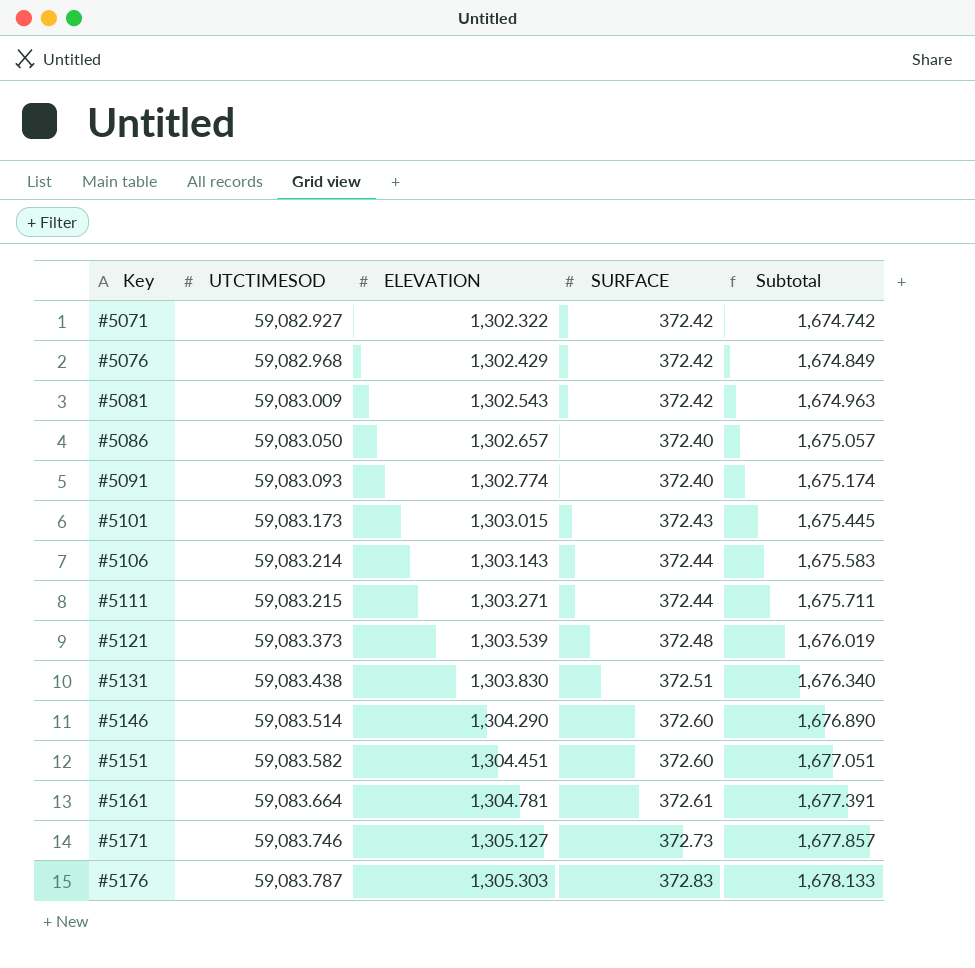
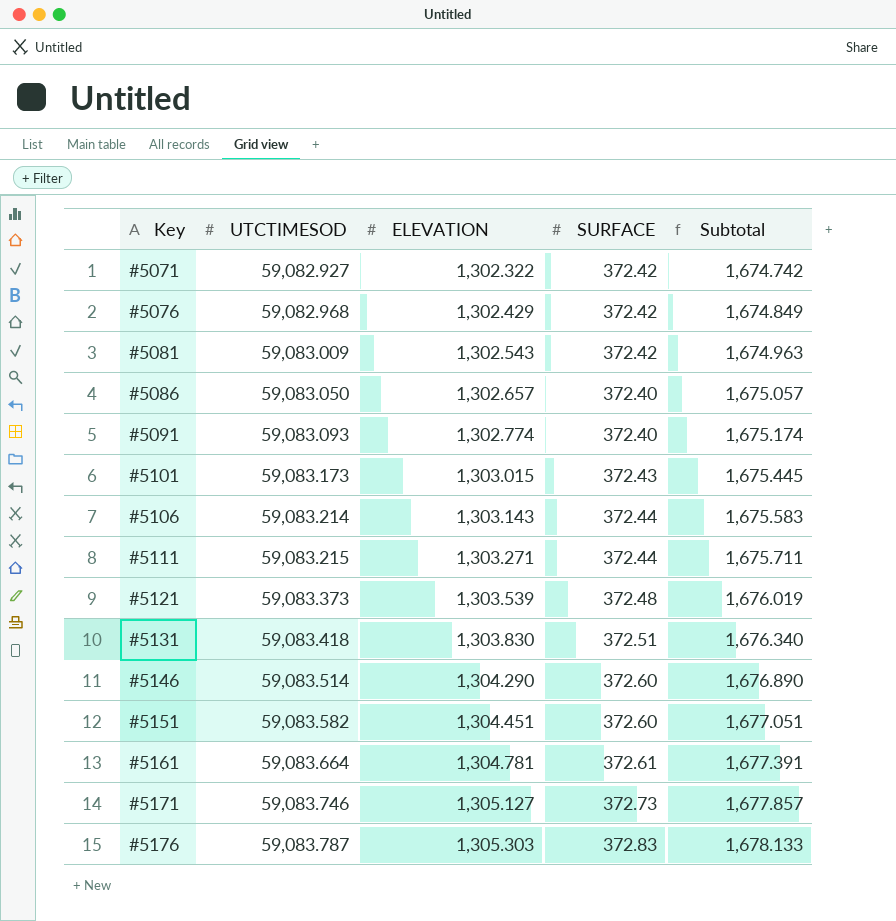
#5131 | UTCTIMESOD: 59,083.438 -> 59,083.418

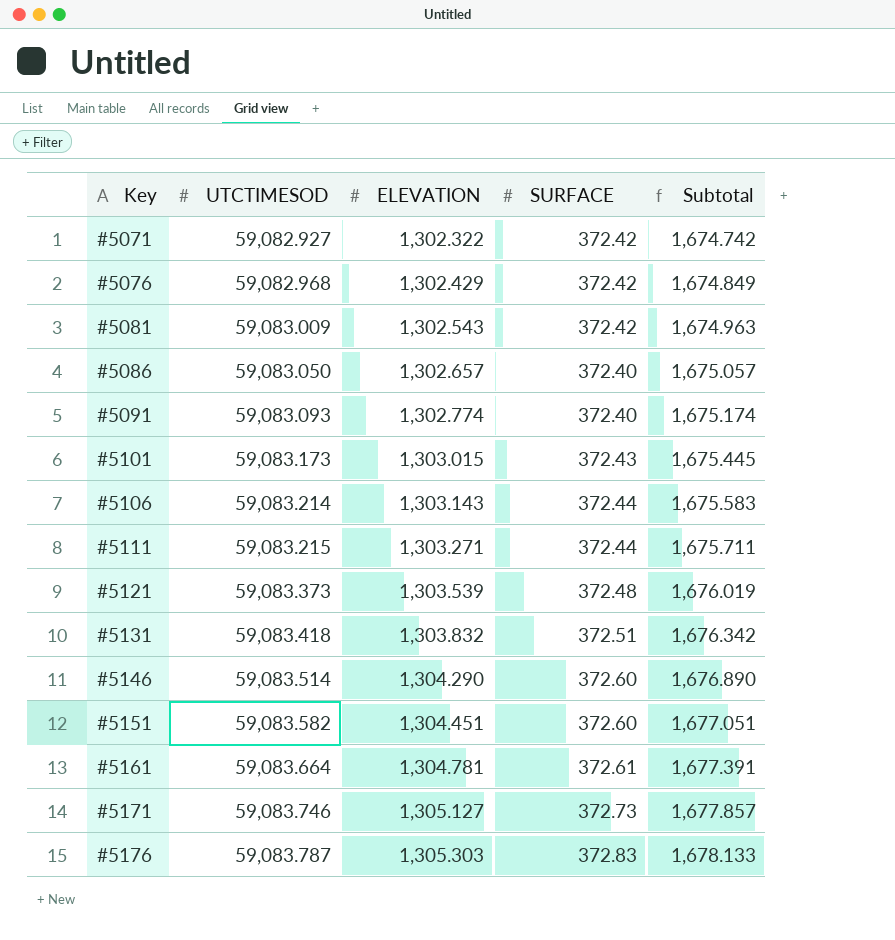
#5131 | ELEVATION: 1,303.830 -> 1,303.832
#5131 | Subtotal: 1,676.340 -> 1,676.342

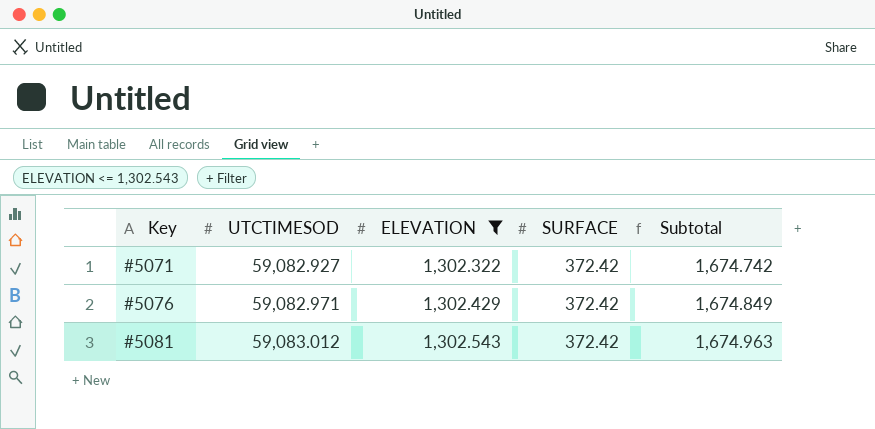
filter: none -> ELEVATION <= 1,302.543
#5076 | UTCTIMESOD: 59,082.968 -> 59,082.971
#5081 | UTCTIMESOD: 59,083.009 -> 59,083.012

